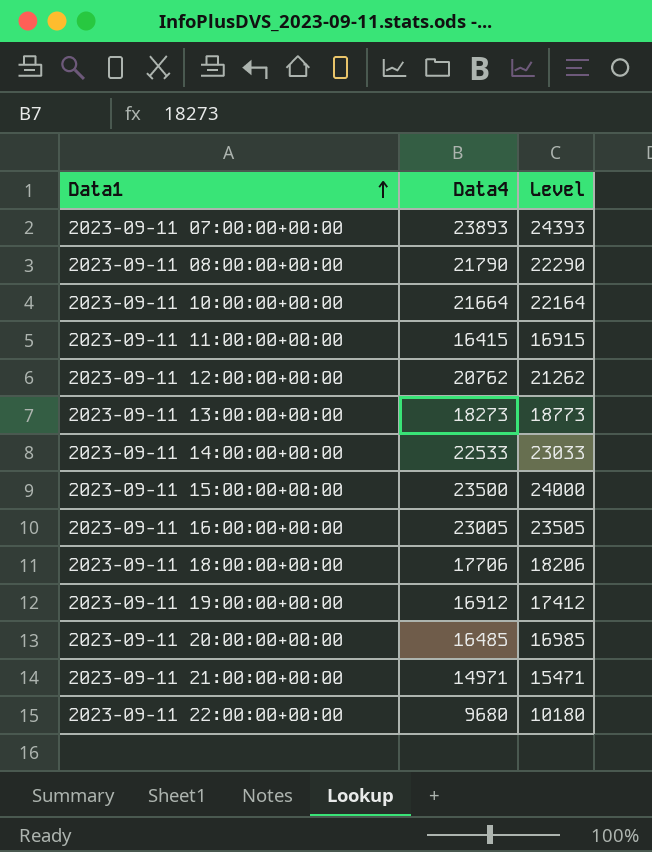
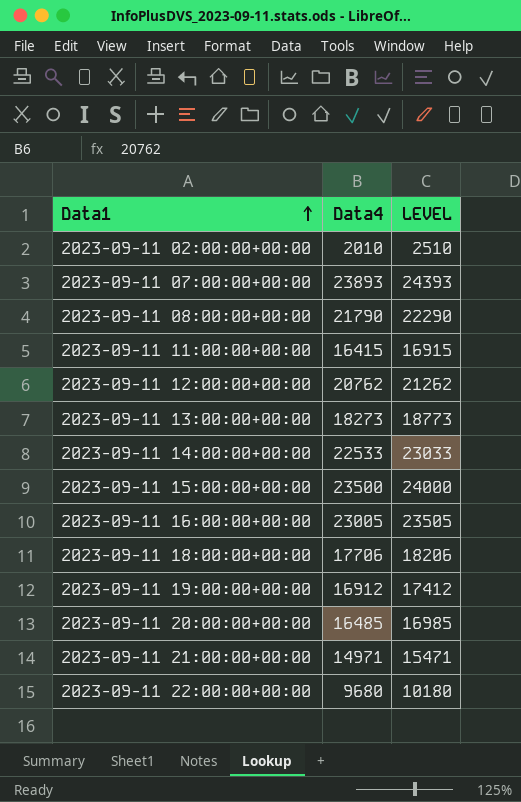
column name: Level -> LEVEL
row 2023-09-11 10:00:00+00:00: 21664 | 22164 -> none
row 2023-09-11 02:00:00+00:00: none -> 2010 | 2510

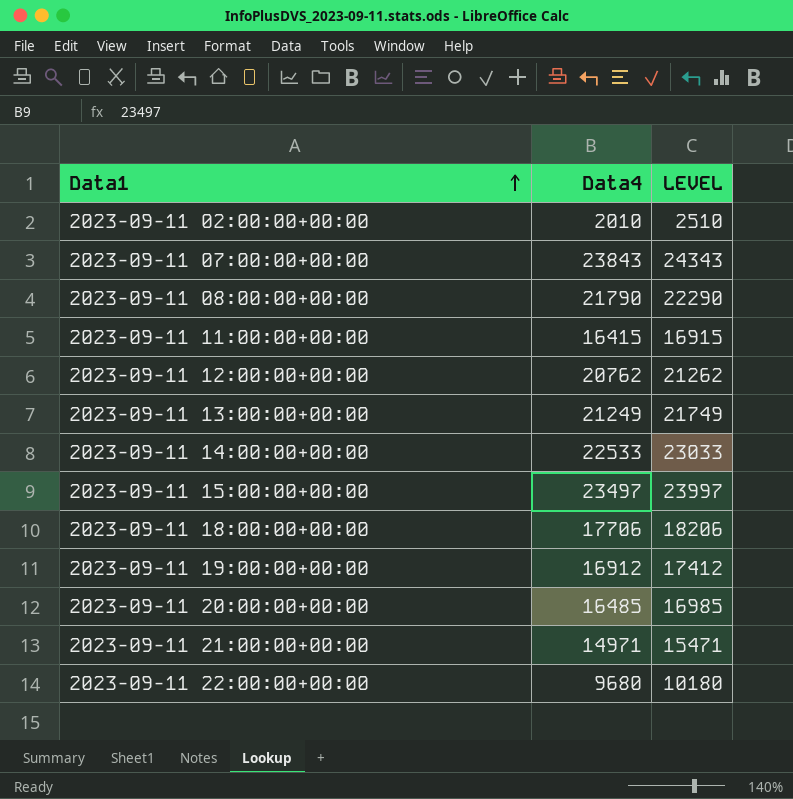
row 2023-09-11 16:00:00+00:00: 23005 | 23505 -> none
2023-09-11 07:00:00+00:00 | Data4: 23893 -> 23843
2023-09-11 07:00:00+00:00 | LEVEL: 24393 -> 24343
2023-09-11 13:00:00+00:00 | Data4: 18273 -> 21249
2023-09-11 13:00:00+00:00 | LEVEL: 18773 -> 21749
2023-09-11 15:00:00+00:00 | Data4: 23500 -> 23497
2023-09-11 15:00:00+00:00 | LEVEL: 24000 -> 23997

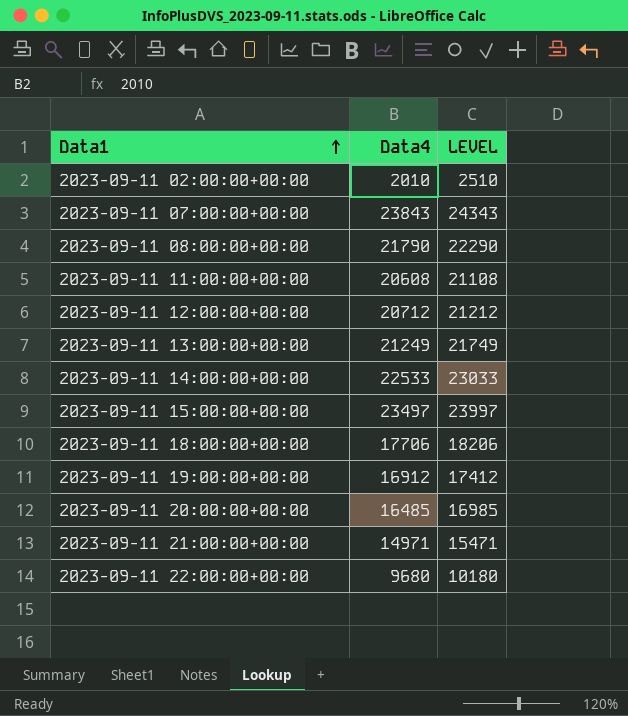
2023-09-11 11:00:00+00:00 | Data4: 16415 -> 20608
2023-09-11 11:00:00+00:00 | LEVEL: 16915 -> 21108
2023-09-11 12:00:00+00:00 | Data4: 20762 -> 20712
2023-09-11 12:00:00+00:00 | LEVEL: 21262 -> 21212

